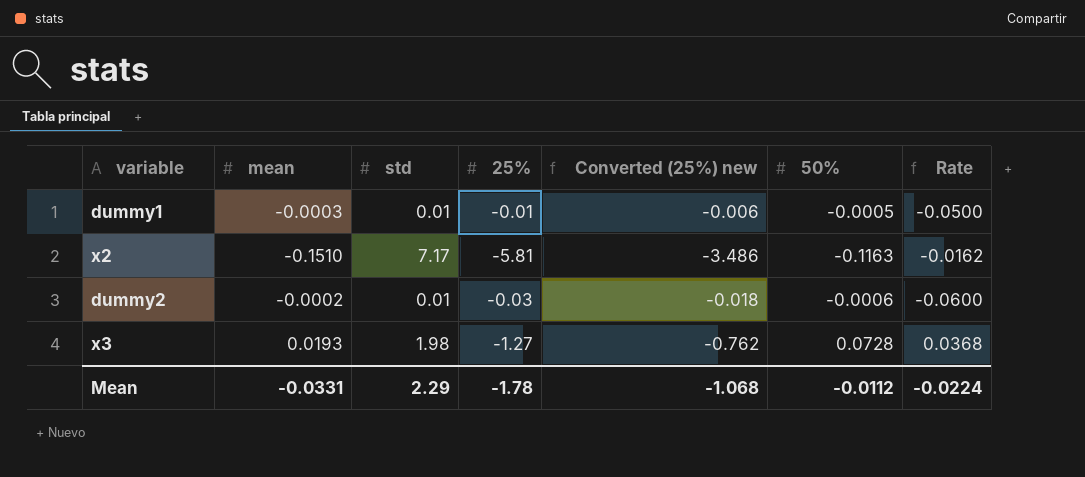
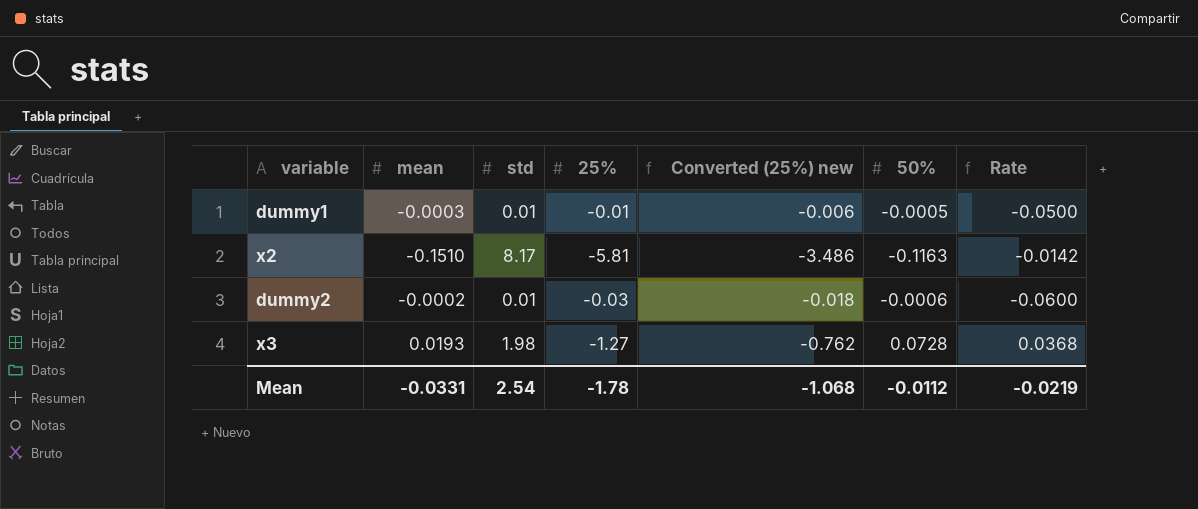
x2 | std: 7.17 -> 8.17
x2 | Rate: -0.0162 -> -0.0142
Mean | std: 2.29 -> 2.54
Mean | Rate: -0.0224 -> -0.0219

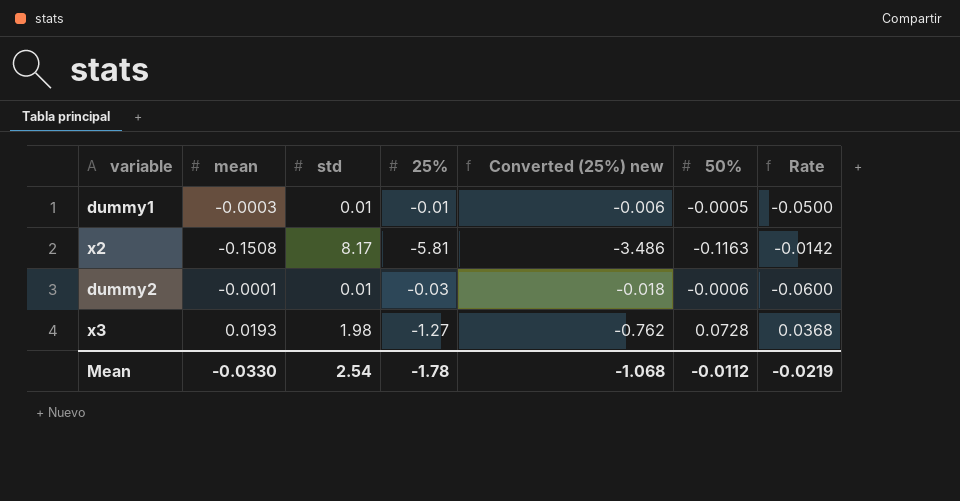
x2 | mean: -0.1510 -> -0.1508
dummy2 | mean: -0.0002 -> -0.0001
Mean | mean: -0.0331 -> -0.0330

